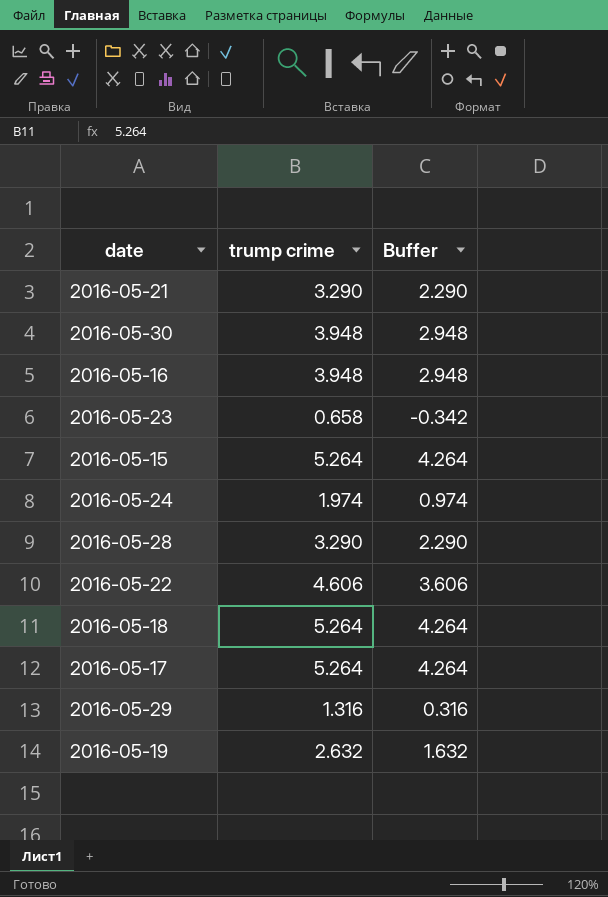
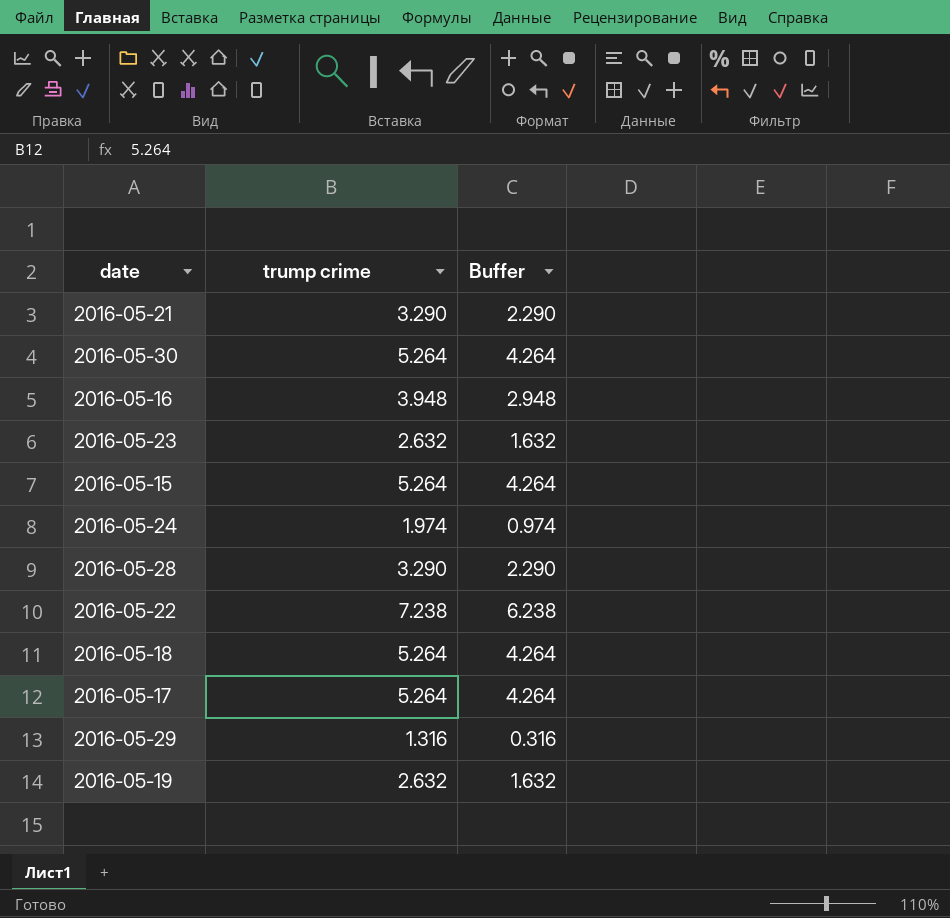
2016-05-30 | trump crime: 3.948 -> 5.264
2016-05-30 | Buffer: 2.948 -> 4.264
2016-05-23 | trump crime: 0.658 -> 2.632
2016-05-23 | Buffer: -0.342 -> 1.632
2016-05-22 | trump crime: 4.606 -> 7.238
2016-05-22 | Buffer: 3.606 -> 6.238

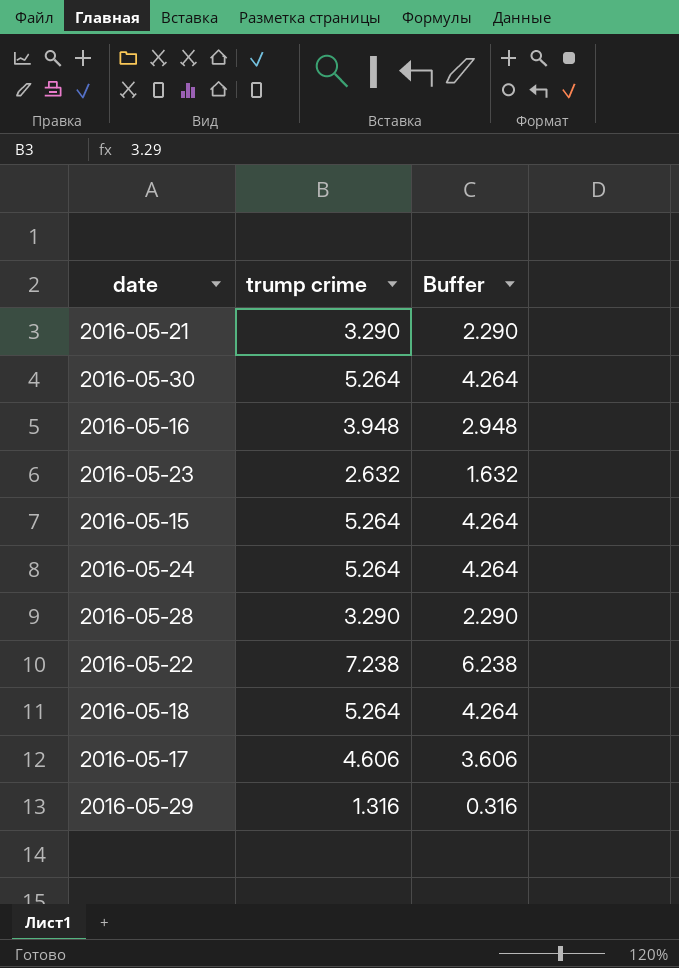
row 2016-05-19: 2.632 | 1.632 -> none
2016-05-24 | trump crime: 1.974 -> 5.264
2016-05-24 | Buffer: 0.974 -> 4.264
2016-05-17 | trump crime: 5.264 -> 4.606
2016-05-17 | Buffer: 4.264 -> 3.606

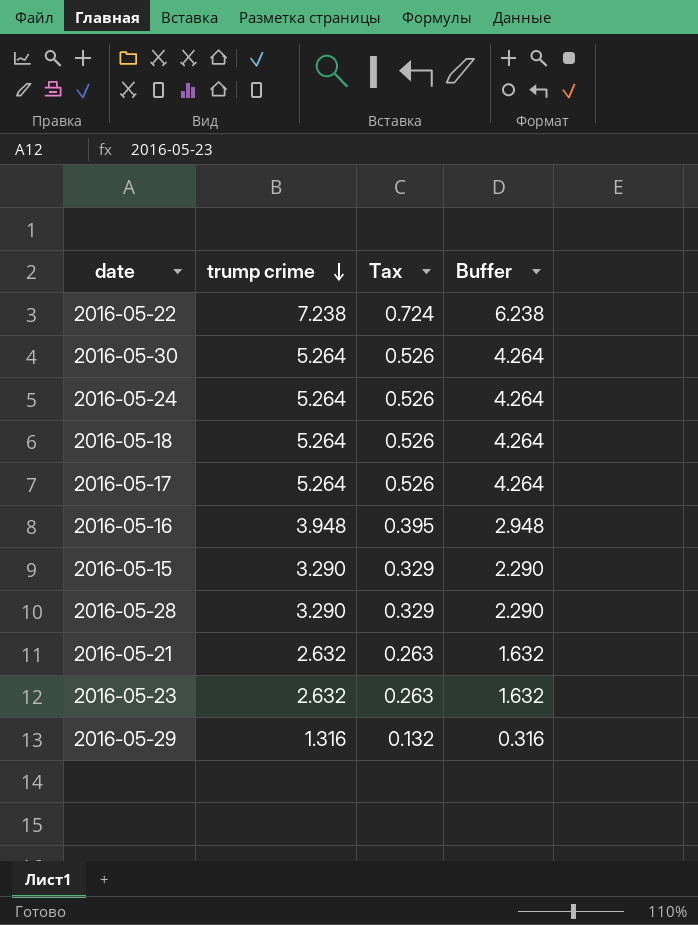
row order: none -> trump crime descending
column Tax | formula: none -> [trump crime] * 0.1
2016-05-17 | trump crime: 4.606 -> 5.264
2016-05-17 | Buffer: 3.606 -> 4.264
2016-05-15 | trump crime: 5.264 -> 3.290
2016-05-15 | Buffer: 4.264 -> 2.290
2016-05-21 | trump crime: 3.290 -> 2.632
2016-05-21 | Buffer: 2.290 -> 1.632

